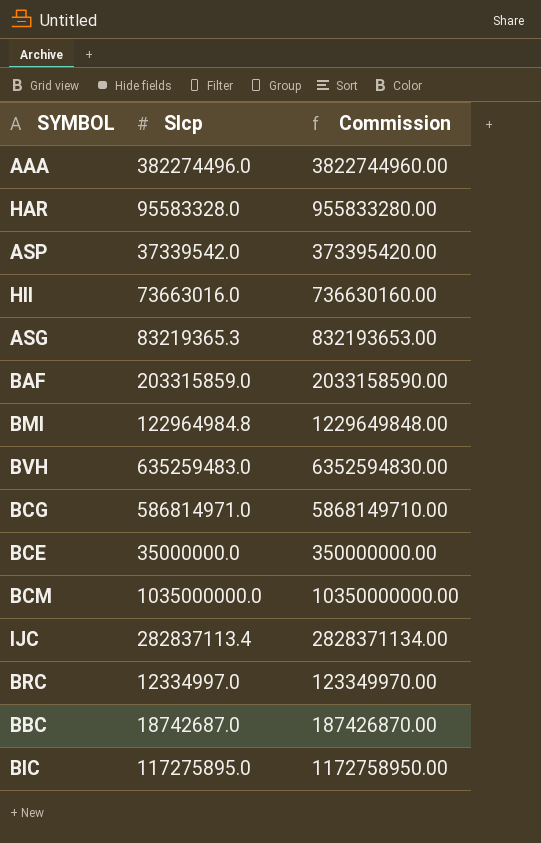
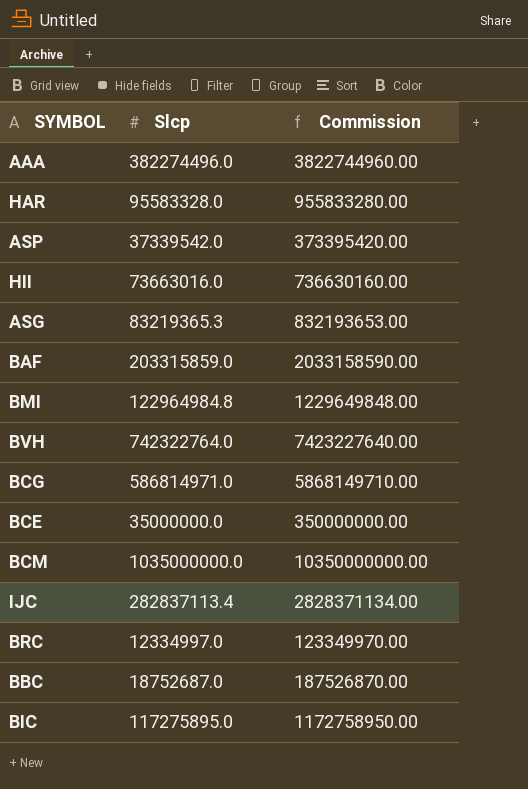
BVH | Slcp: 635259483.0 -> 742322764.0
BVH | Commission: 6352594830.00 -> 7423227640.00
BBC | Slcp: 18742687.0 -> 18752687.0
BBC | Commission: 187426870.00 -> 187526870.00

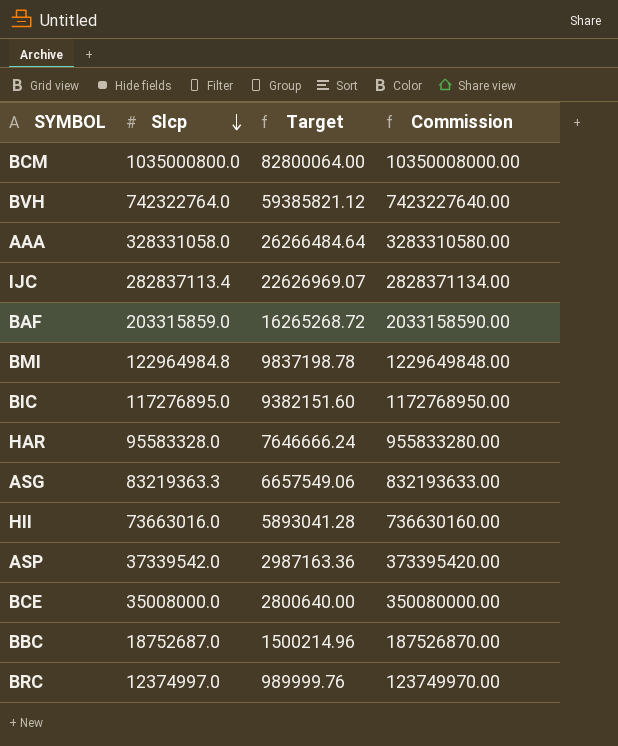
row order: none -> Slcp descending
column Target | formula: none -> [Slcp] * 0.08
row BCG: 586814971.0 | 5868149710.00 -> none
BCM | Slcp: 1035000000.0 -> 1035000800.0
BCM | Commission: 10350000000.00 -> 10350008000.00
AAA | Slcp: 382274496.0 -> 328331058.0
AAA | Commission: 3822744960.00 -> 3283310580.00
BIC | Slcp: 117275895.0 -> 117276895.0
BIC | Commission: 1172758950.00 -> 1172768950.00
ASG | Slcp: 83219365.3 -> 83219363.3
ASG | Commission: 832193653.00 -> 832193633.00
BCE | Slcp: 35000000.0 -> 35008000.0
BCE | Commission: 350000000.00 -> 350080000.00
BRC | Slcp: 12334997.0 -> 12374997.0
BRC | Commission: 123349970.00 -> 123749970.00

